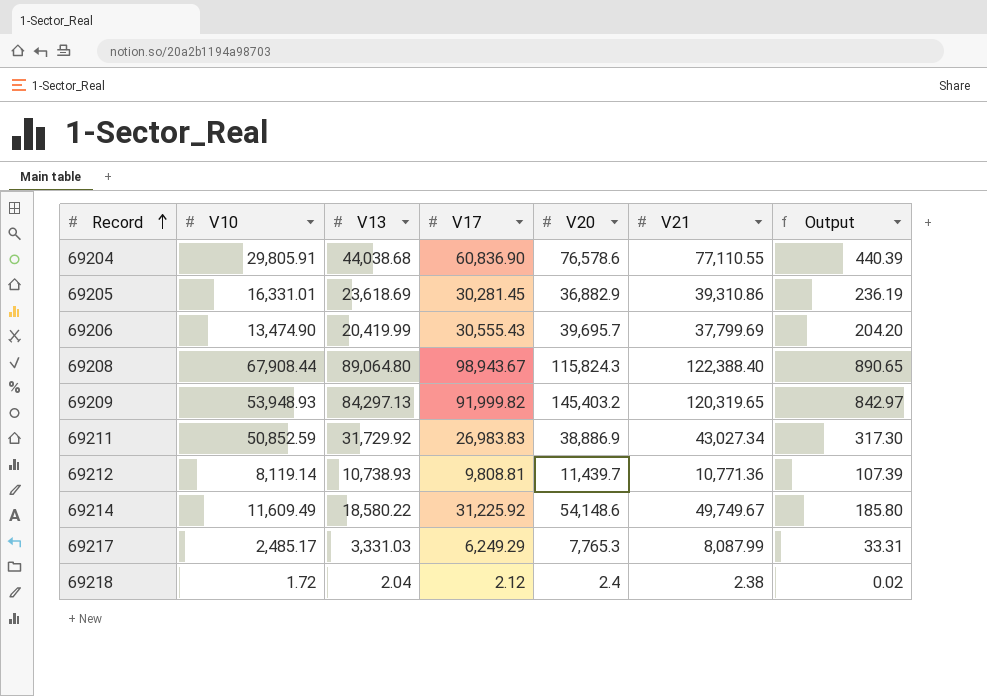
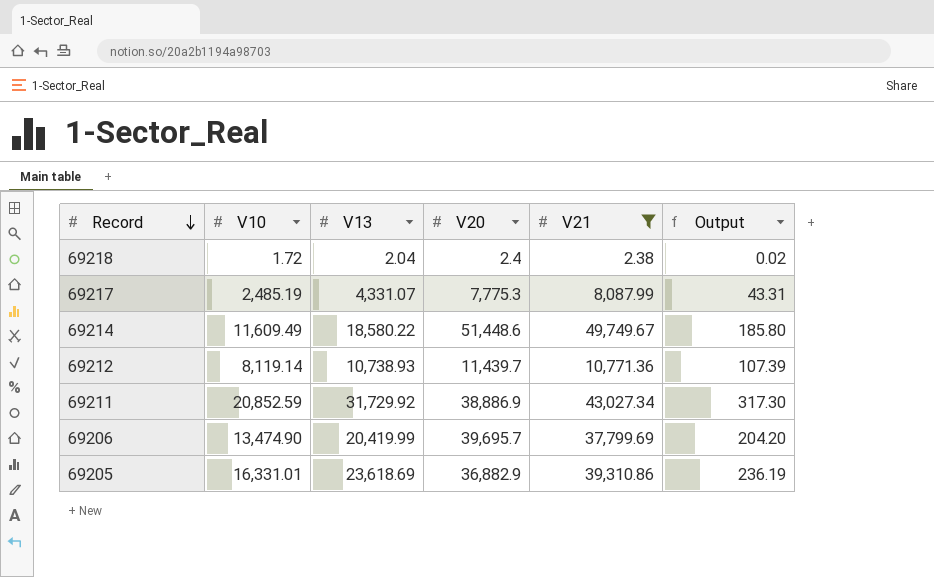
filter: none -> V21 <= 49,749.67
row order: Record ascending -> Record descending
column V17 | position: 4 -> none
69217 | V10: 2,485.17 -> 2,485.19
69217 | V13: 3,331.03 -> 4,331.07
69217 | V20: 7,765.3 -> 7,775.3
69217 | Output: 33.31 -> 43.31
69214 | V20: 54,148.6 -> 51,448.6
69211 | V10: 50,852.59 -> 20,852.59

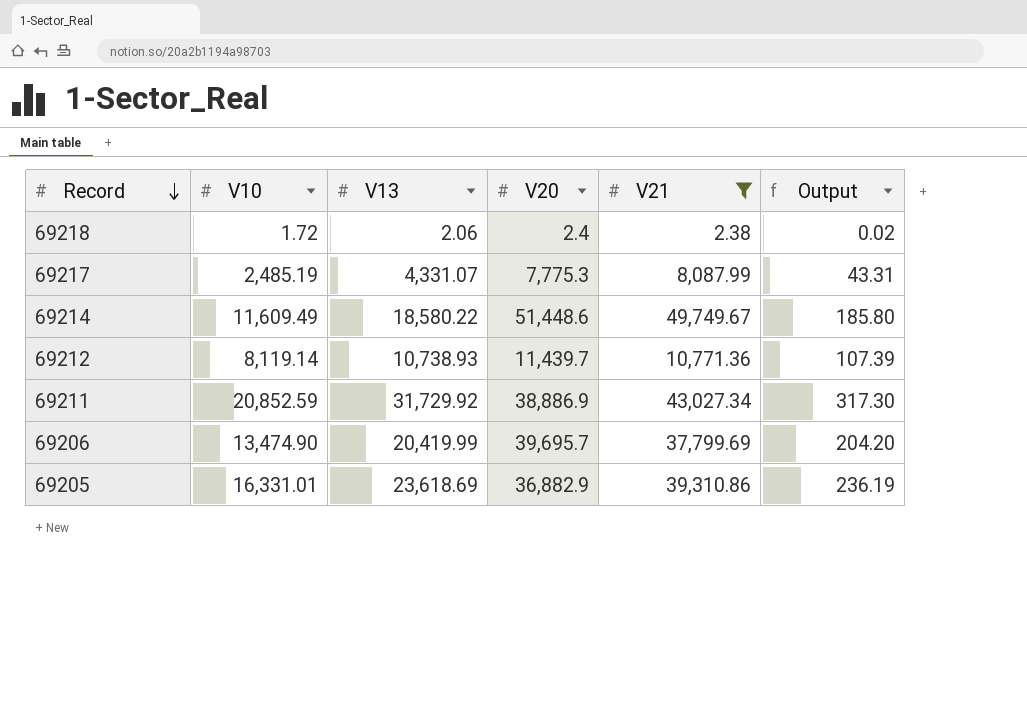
69218 | V13: 2.04 -> 2.06

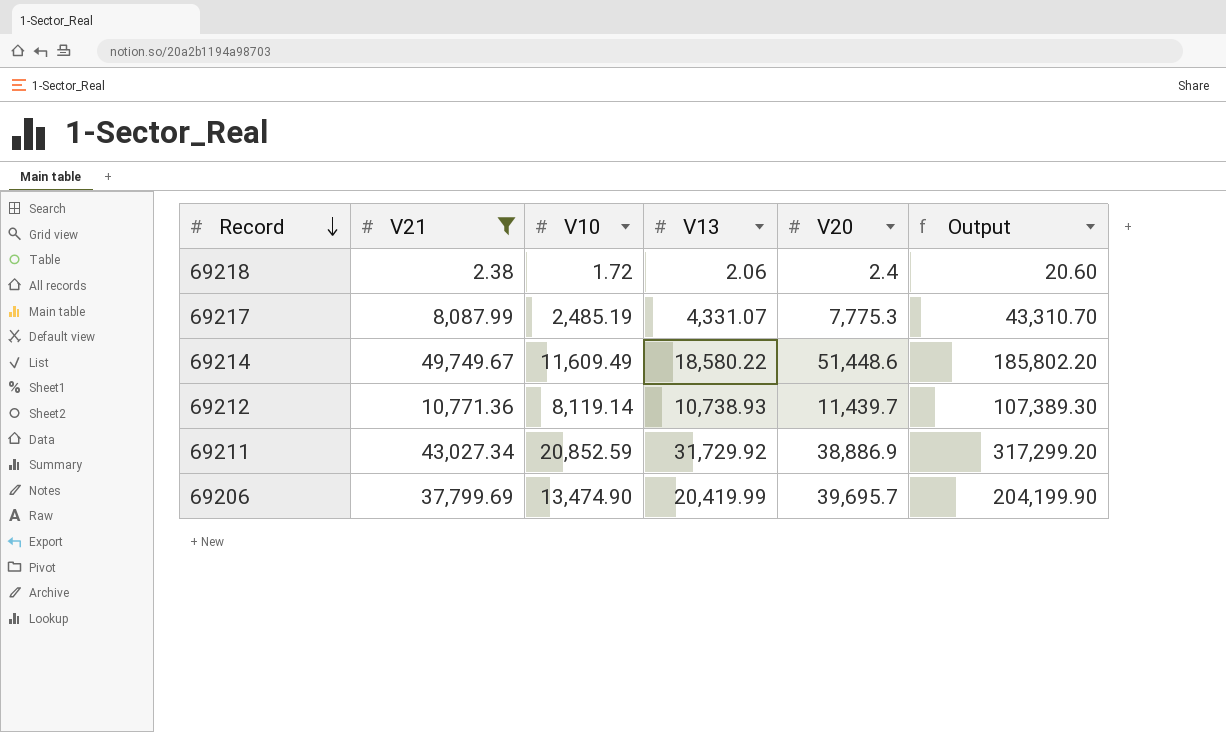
column V21 | position: 5 -> 2
column Output | formula: [V13] * 0.01 -> [V13] * 10
row 69205: 16,331.01 | 23,618.69 | 36,882.9 | 39,310.86 | 236.19 -> none

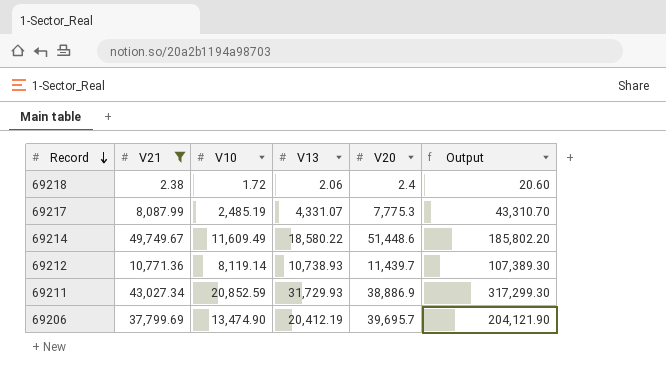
69211 | V13: 31,729.92 -> 31,729.93
69211 | Output: 317,299.20 -> 317,299.30
69206 | V13: 20,419.99 -> 20,412.19
69206 | Output: 204,199.90 -> 204,121.90

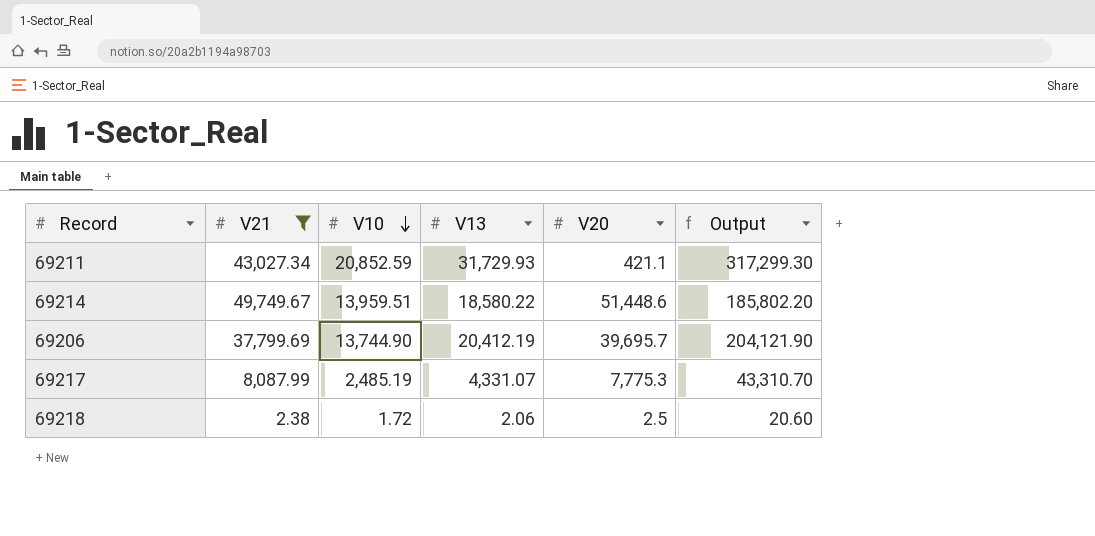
row order: Record descending -> V10 descending
row 69212: 10,771.36 | 8,119.14 | 10,738.93 | 11,439.7 | 107,389.30 -> none
69211 | V20: 38,886.9 -> 421.1
69214 | V10: 11,609.49 -> 13,959.51
69206 | V10: 13,474.90 -> 13,744.90
69218 | V20: 2.4 -> 2.5

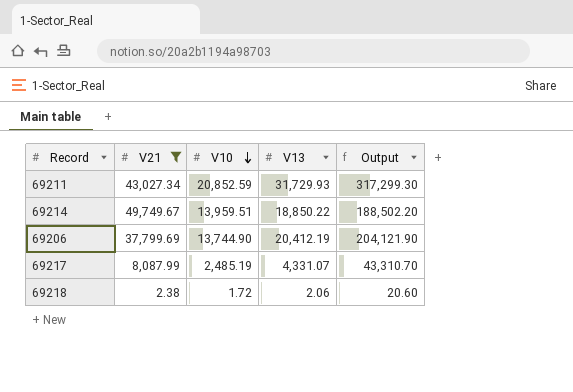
column V20 | position: 5 -> none
69214 | V13: 18,580.22 -> 18,850.22
69214 | Output: 185,802.20 -> 188,502.20

